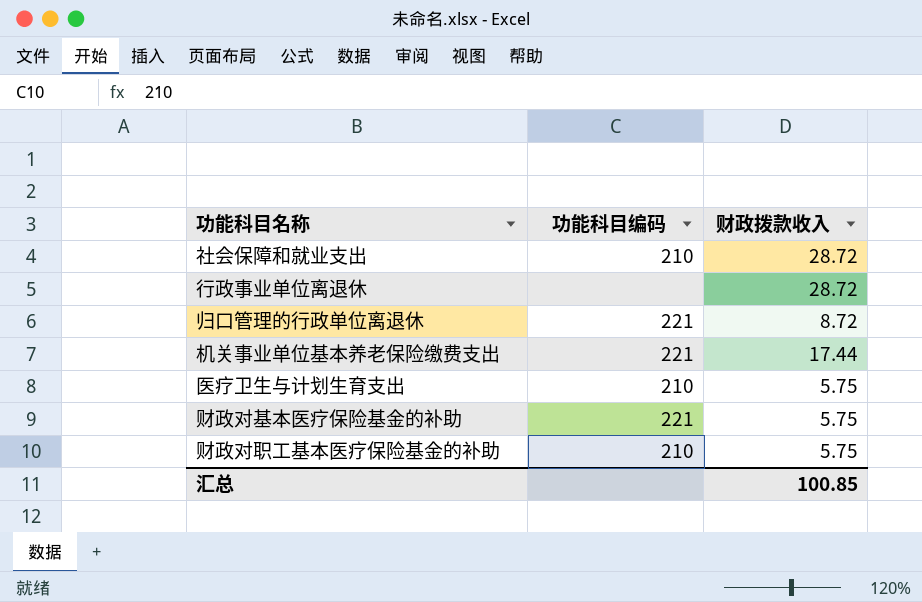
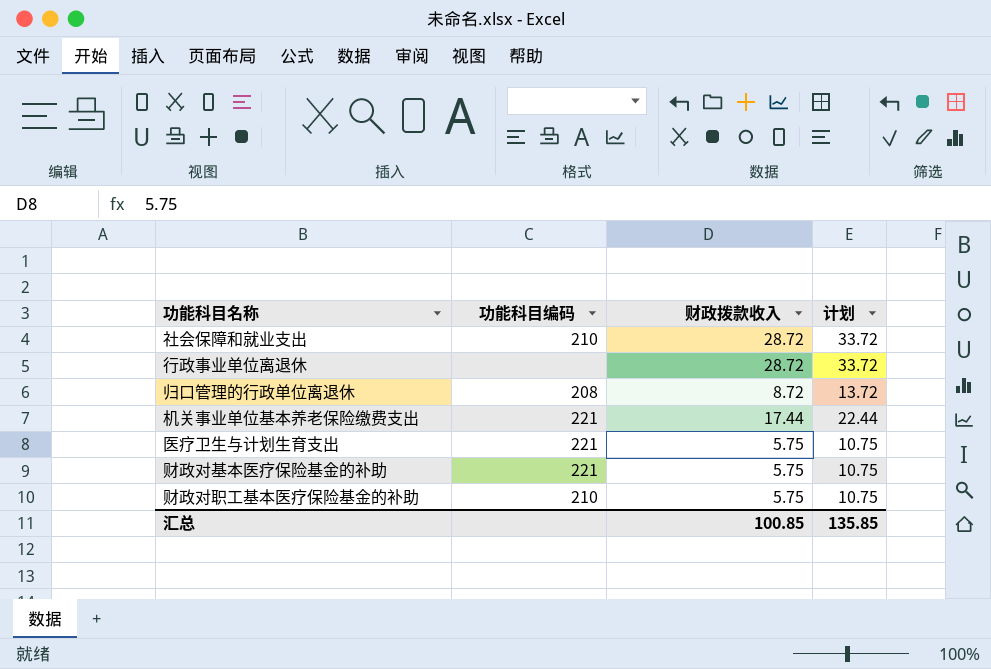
column 计划 | formula: none -> [财政拨款收入] + 5
归口管理的行政单位离退休 | 功能科目编码: 221 -> 208
医疗卫生与计划生育支出 | 功能科目编码: 210 -> 221

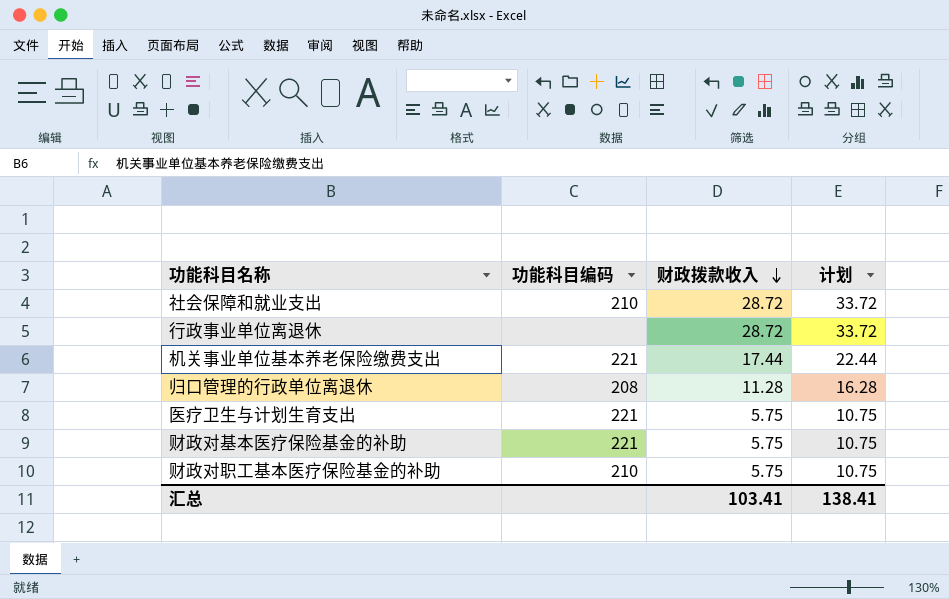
row order: none -> 财政拨款收入 descending
归口管理的行政单位离退休 | 财政拨款收入: 8.72 -> 11.28
归口管理的行政单位离退休 | 计划: 13.72 -> 16.28
汇总 | 财政拨款收入: 100.85 -> 103.41
汇总 | 计划: 135.85 -> 138.41

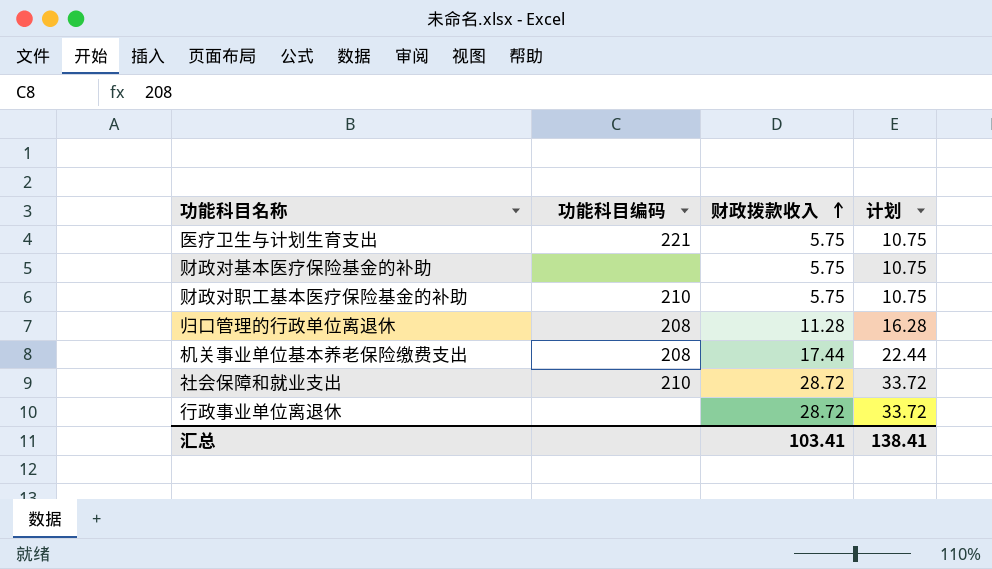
row order: 财政拨款收入 descending -> 财政拨款收入 ascending
财政对基本医疗保险基金的补助 | 功能科目编码: 221 -> none
机关事业单位基本养老保险缴费支出 | 功能科目编码: 221 -> 208

